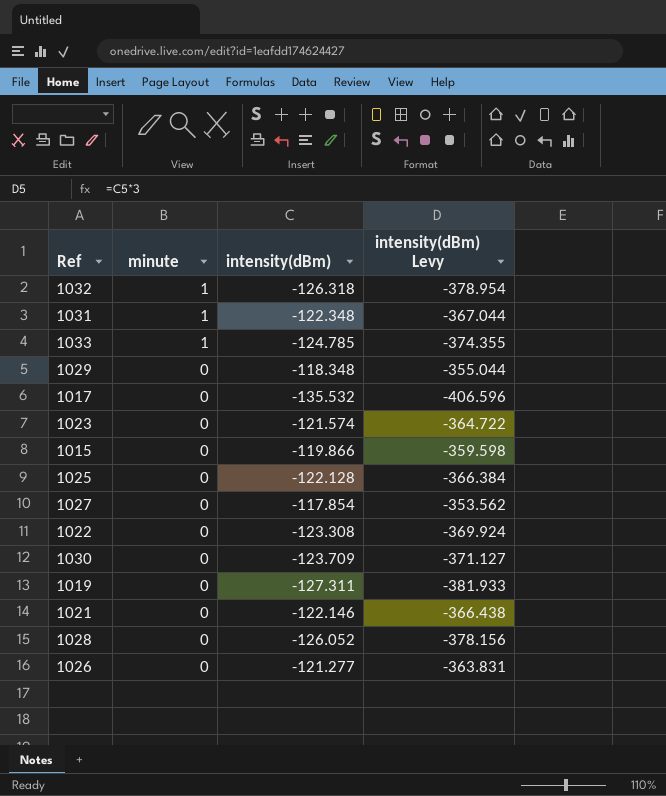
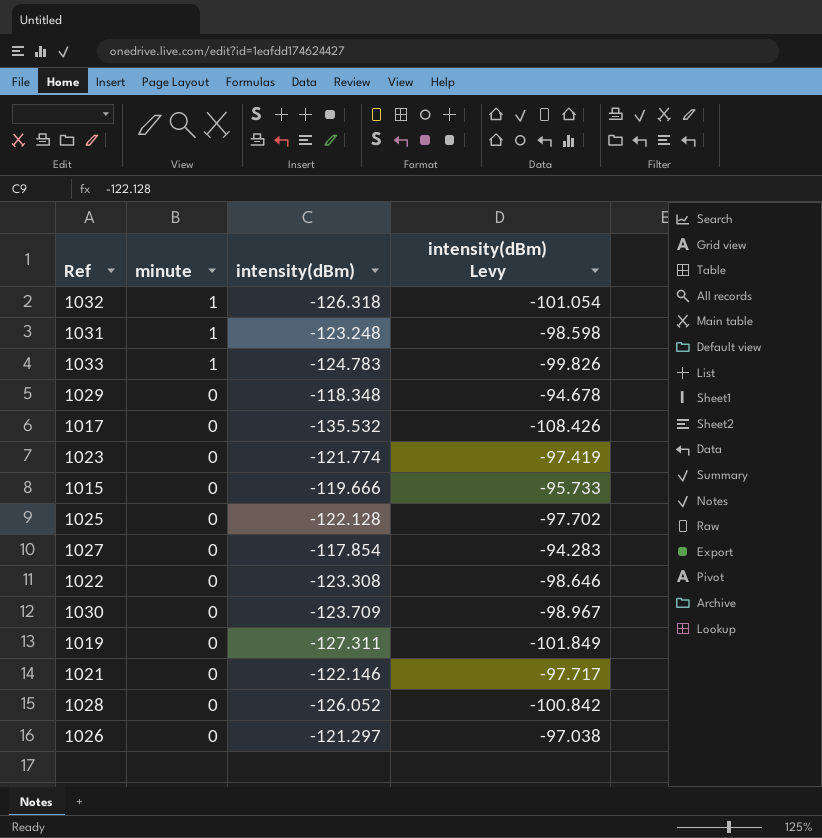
column intensity(dBm) Levy | formula: [intensity(dBm)] * 3 -> [intensity(dBm)] * 0.8
1031 | intensity(dBm): -122.348 -> -123.248
1033 | intensity(dBm): -124.785 -> -124.783
1023 | intensity(dBm): -121.574 -> -121.774
1015 | intensity(dBm): -119.866 -> -119.666
1026 | intensity(dBm): -121.277 -> -121.297

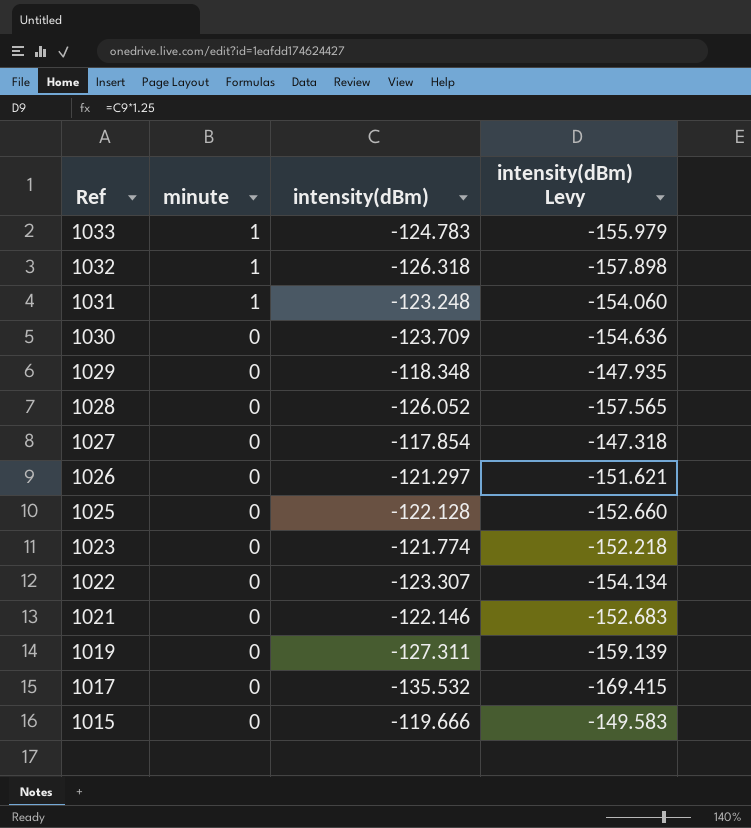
row order: minute descending -> Ref descending
column intensity(dBm) Levy | formula: [intensity(dBm)] * 0.8 -> [intensity(dBm)] * 1.25
1022 | intensity(dBm): -123.308 -> -123.307

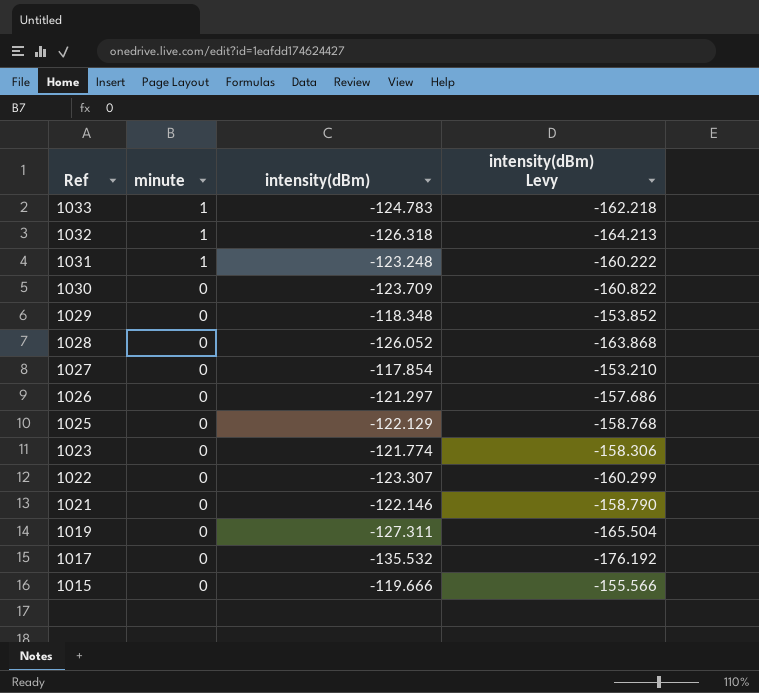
column intensity(dBm) Levy | formula: [intensity(dBm)] * 1.25 -> [intensity(dBm)] * 1.3
1025 | intensity(dBm): -122.128 -> -122.129

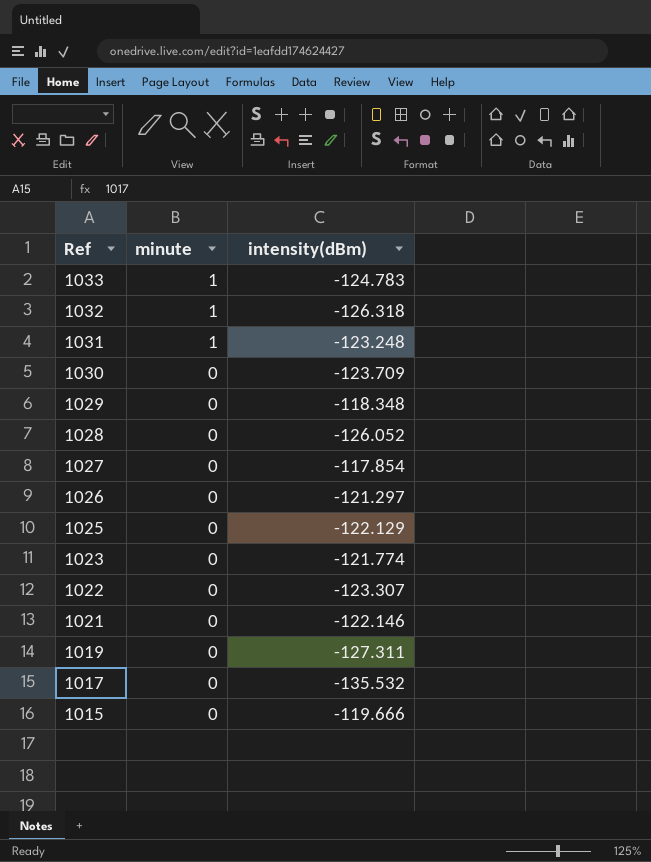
column intensity(dBm) Levy | formula: [intensity(dBm)] * 1.3 -> none

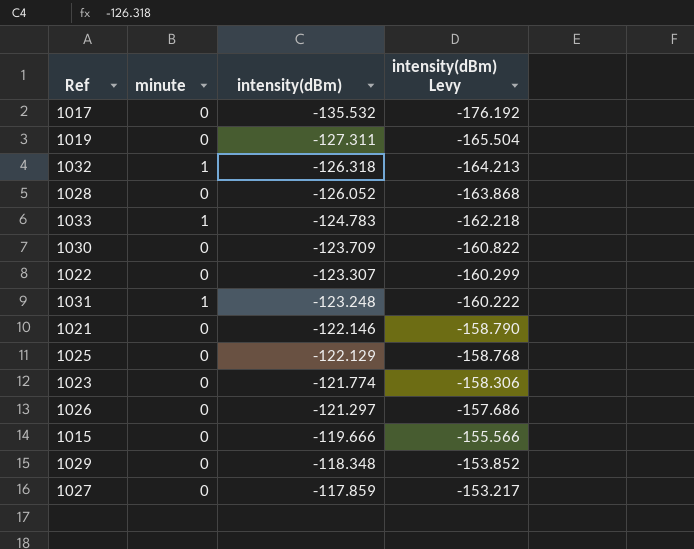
row order: Ref descending -> intensity(dBm) ascending
column intensity(dBm) Levy | formula: none -> [intensity(dBm)] * 1.3
1027 | intensity(dBm): -117.854 -> -117.859

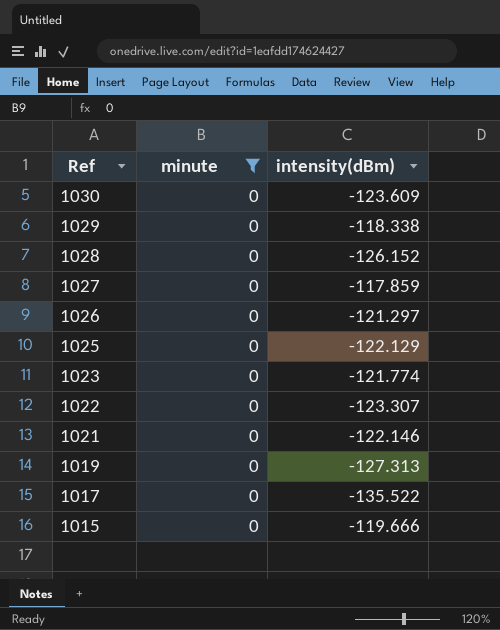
filter: none -> minute = 0
row order: intensity(dBm) ascending -> Ref descending
column intensity(dBm) Levy | formula: [intensity(dBm)] * 1.3 -> none
1030 | intensity(dBm): -123.709 -> -123.609
1029 | intensity(dBm): -118.348 -> -118.338
1028 | intensity(dBm): -126.052 -> -126.152
1019 | intensity(dBm): -127.311 -> -127.313
1017 | intensity(dBm): -135.532 -> -135.522

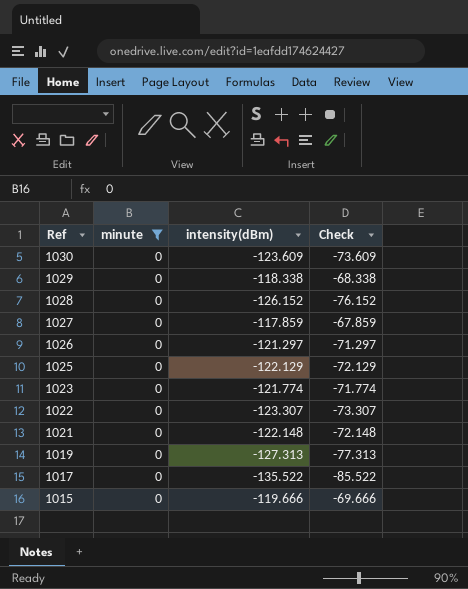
column Check | formula: none -> [intensity(dBm)] + 50
1021 | intensity(dBm): -122.146 -> -122.148

